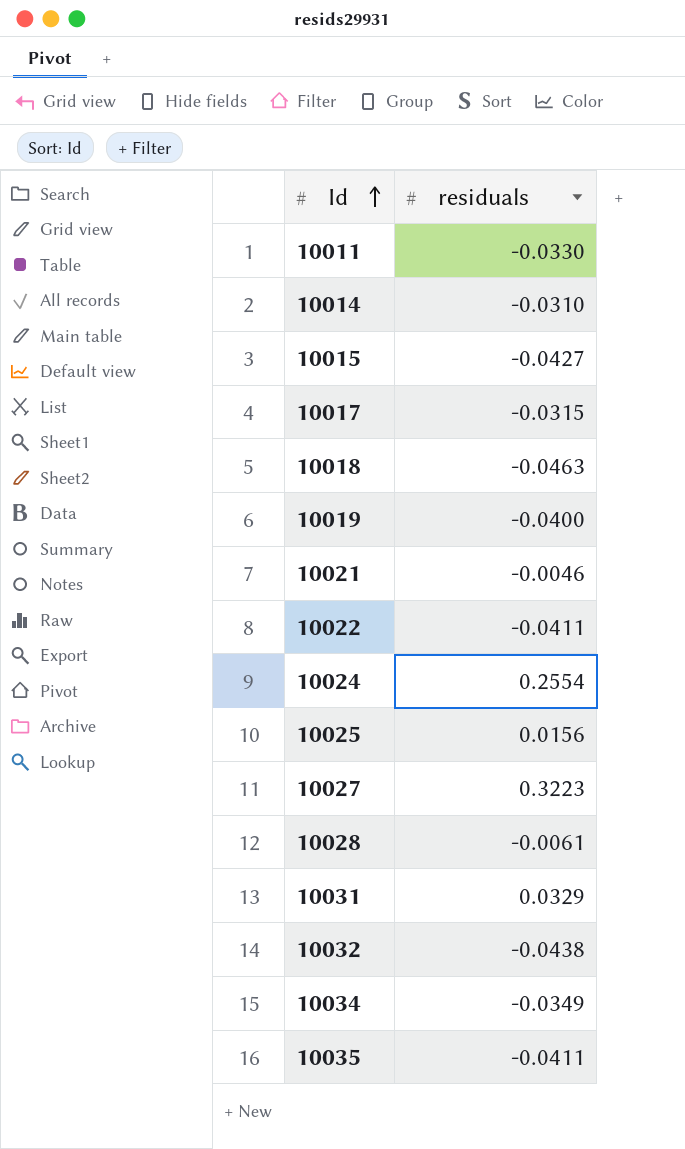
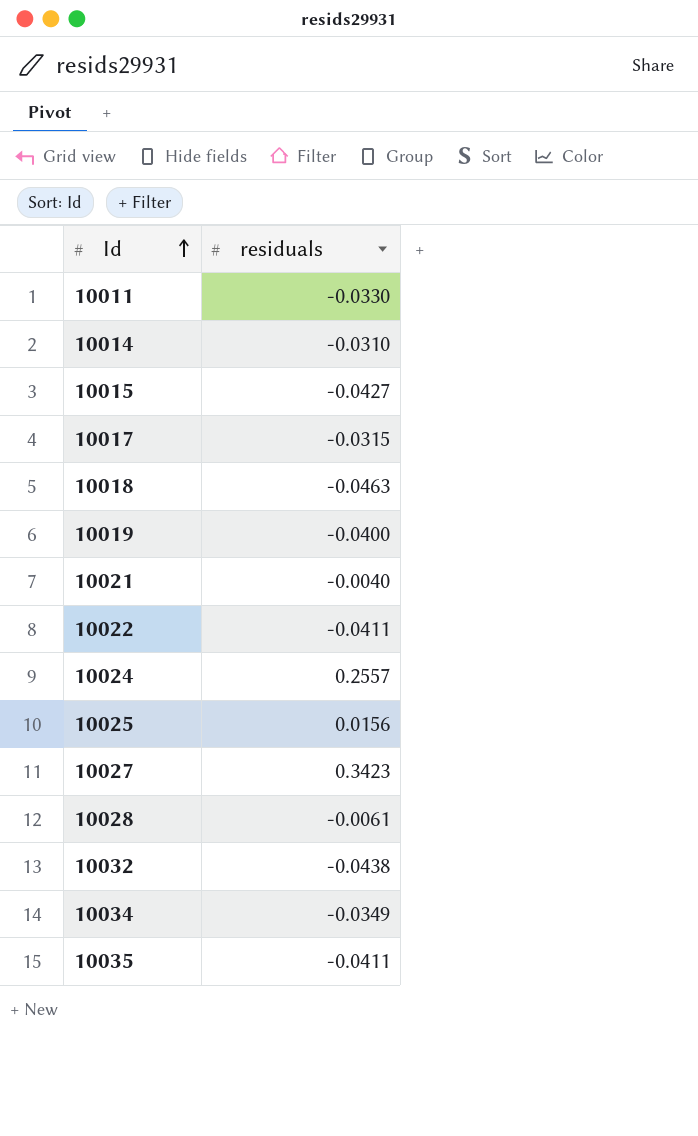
row 10031: 0.0329 -> none
10021 | residuals: -0.0046 -> -0.0040
10024 | residuals: 0.2554 -> 0.2557
10027 | residuals: 0.3223 -> 0.3423

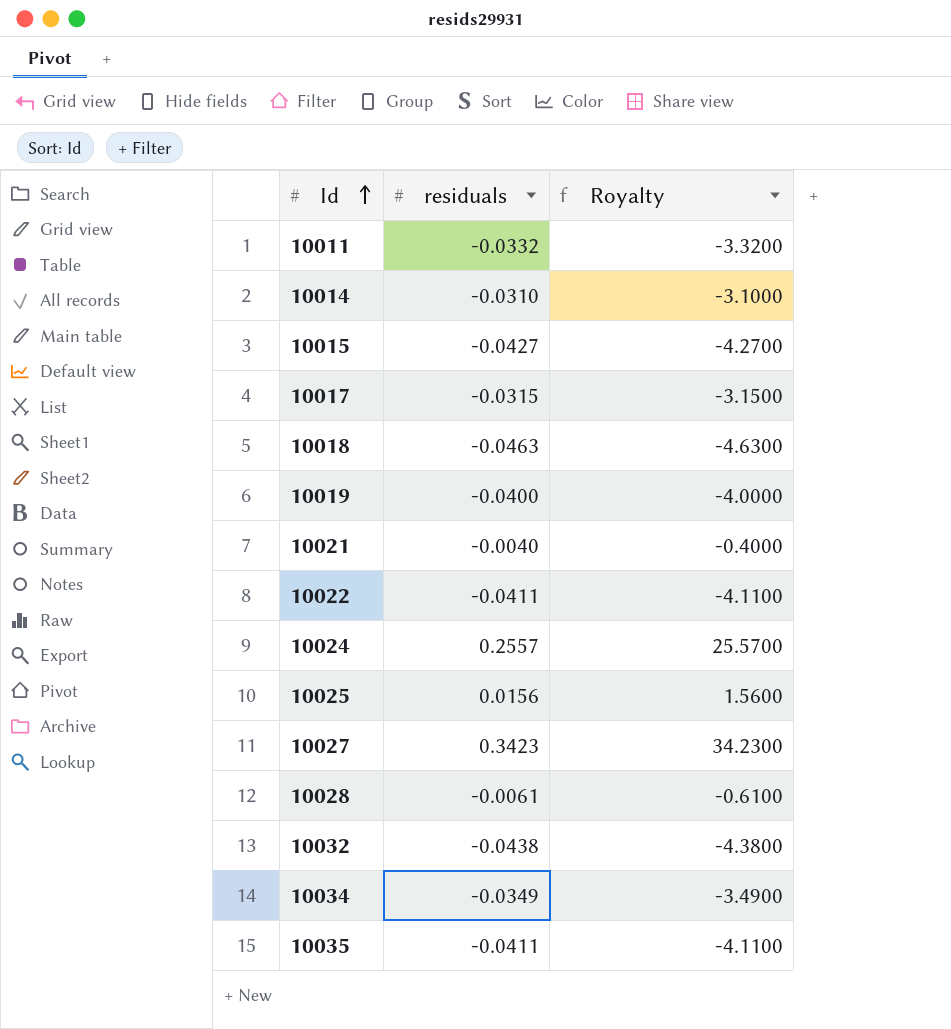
column Royalty | formula: none -> [residuals] * 100
10011 | residuals: -0.0330 -> -0.0332

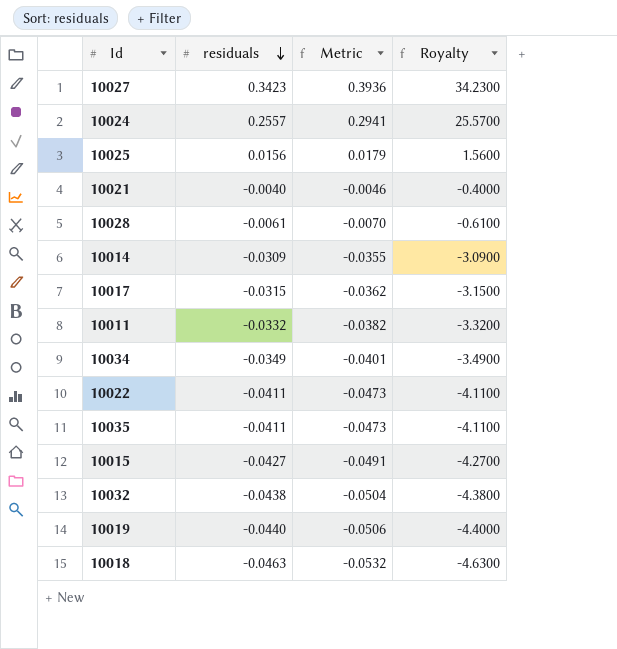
row order: Id ascending -> residuals descending
column Metric | formula: none -> [residuals] * 1.15
10014 | residuals: -0.0310 -> -0.0309
10014 | Royalty: -3.1000 -> -3.0900
10019 | residuals: -0.0400 -> -0.0440
10019 | Royalty: -4.0000 -> -4.4000

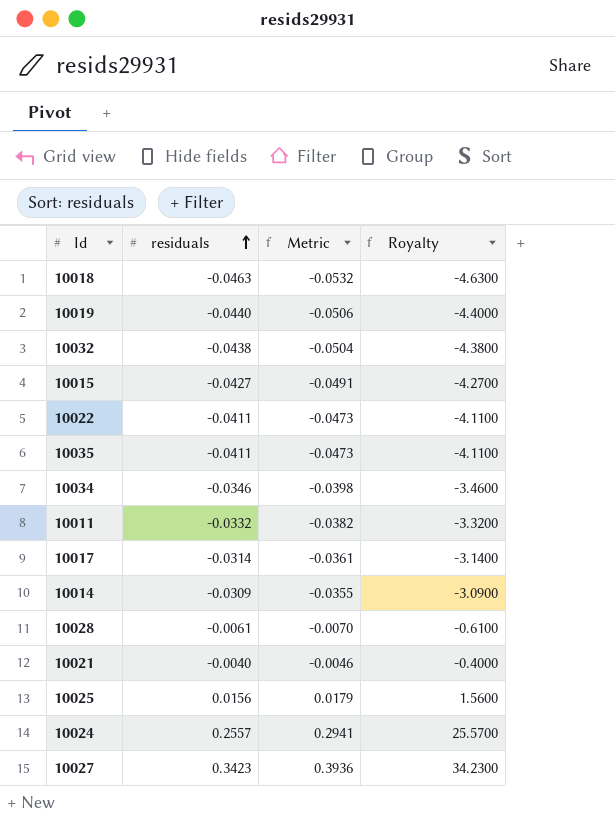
row order: residuals descending -> residuals ascending
10034 | residuals: -0.0349 -> -0.0346
10034 | Metric: -0.0401 -> -0.0398
10034 | Royalty: -3.4900 -> -3.4600
10017 | residuals: -0.0315 -> -0.0314
10017 | Metric: -0.0362 -> -0.0361
10017 | Royalty: -3.1500 -> -3.1400

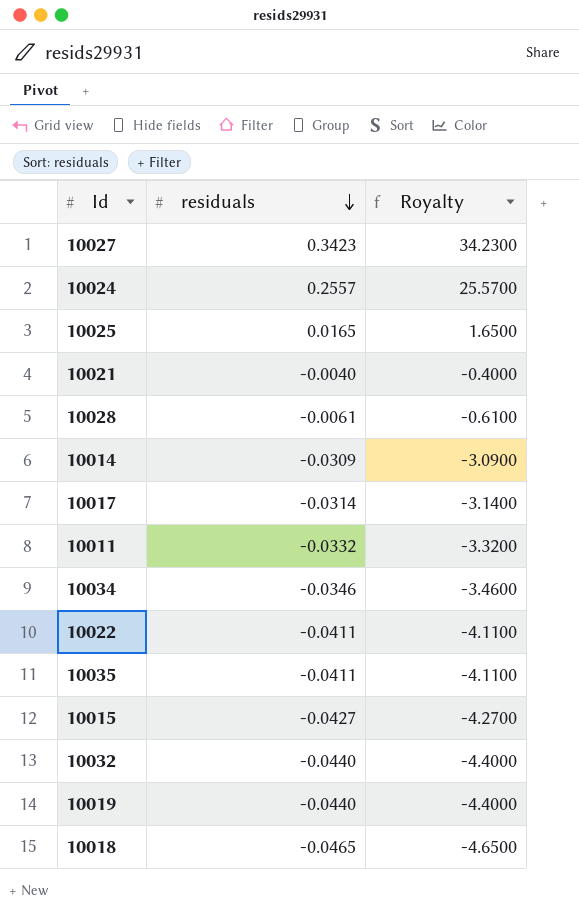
row order: residuals ascending -> residuals descending
column Metric | formula: [residuals] * 1.15 -> none
10025 | residuals: 0.0156 -> 0.0165
10025 | Royalty: 1.5600 -> 1.6500
10032 | residuals: -0.0438 -> -0.0440
10032 | Royalty: -4.3800 -> -4.4000
10018 | residuals: -0.0463 -> -0.0465
10018 | Royalty: -4.6300 -> -4.6500

